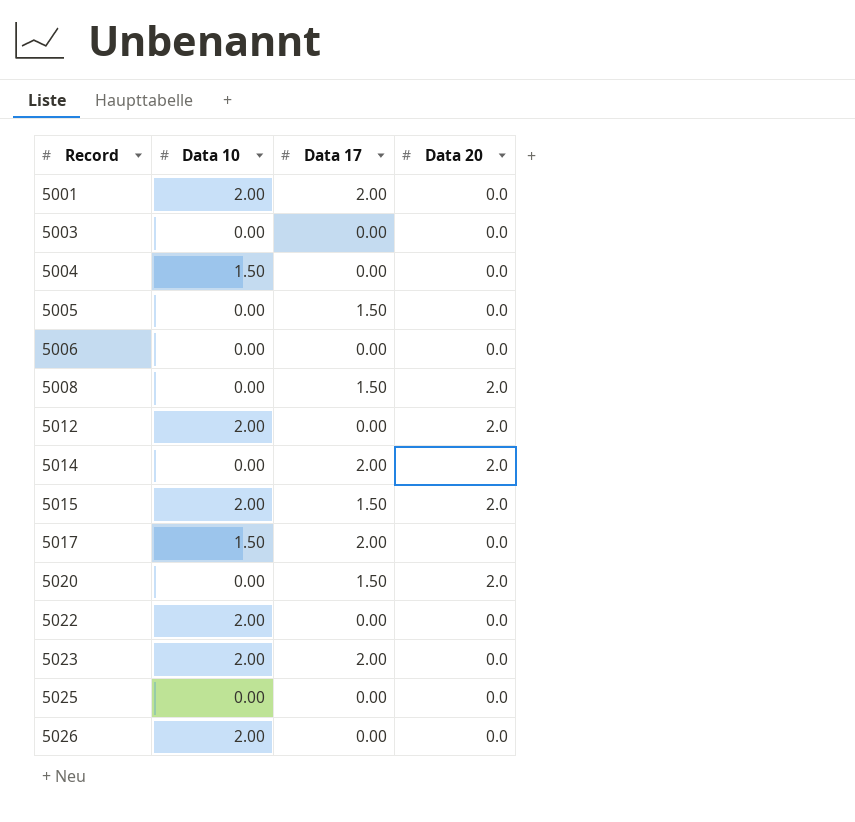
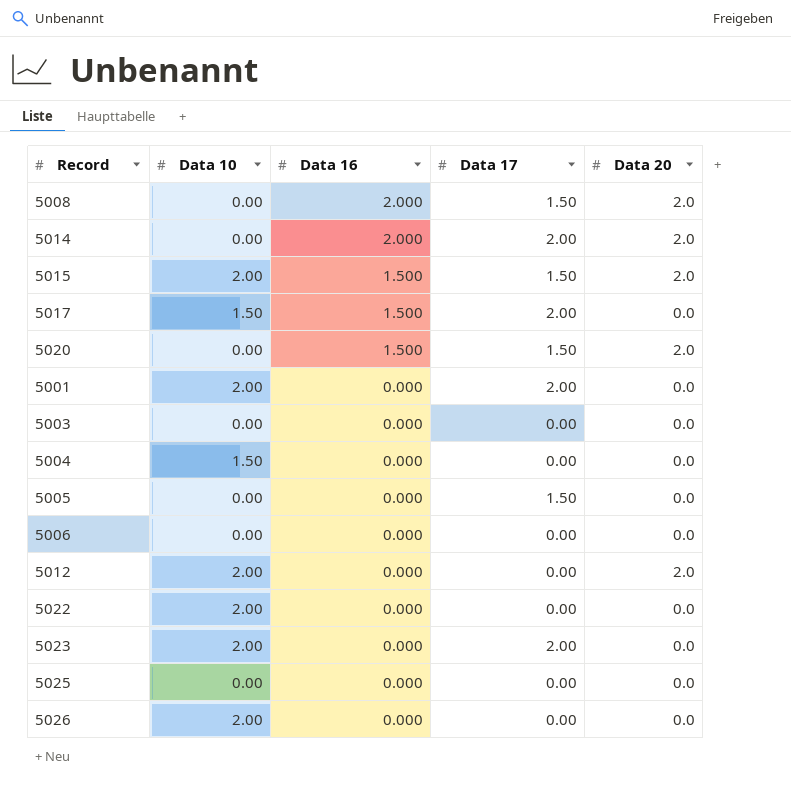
row order: Record ascending -> Data 16 descending
column Data 16 | position: none -> 3

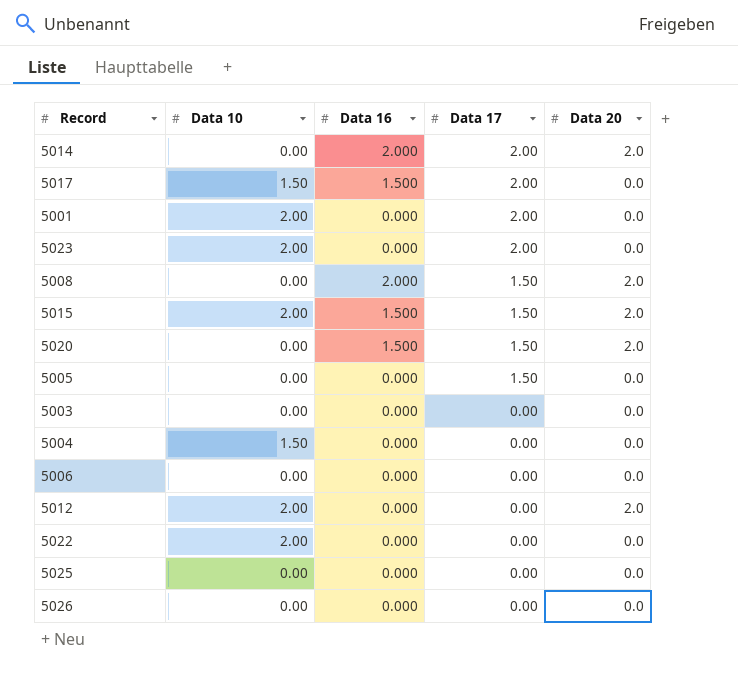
row order: Data 16 descending -> Data 17 descending
5026 | Data 10: 2.00 -> 0.00

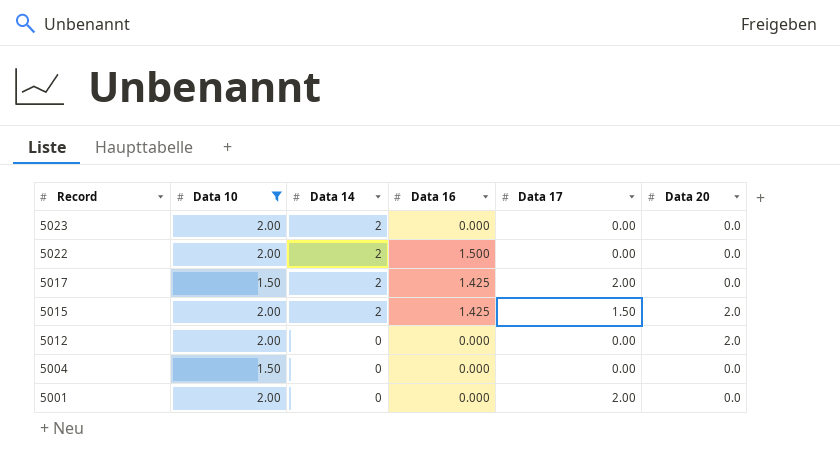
filter: none -> Data 10 != 0.00
row order: Data 17 descending -> Record descending
column Data 14 | position: none -> 3
5023 | Data 17: 2.00 -> 0.00
5022 | Data 16: 0.000 -> 1.500
5017 | Data 16: 1.500 -> 1.425
5015 | Data 16: 1.500 -> 1.425

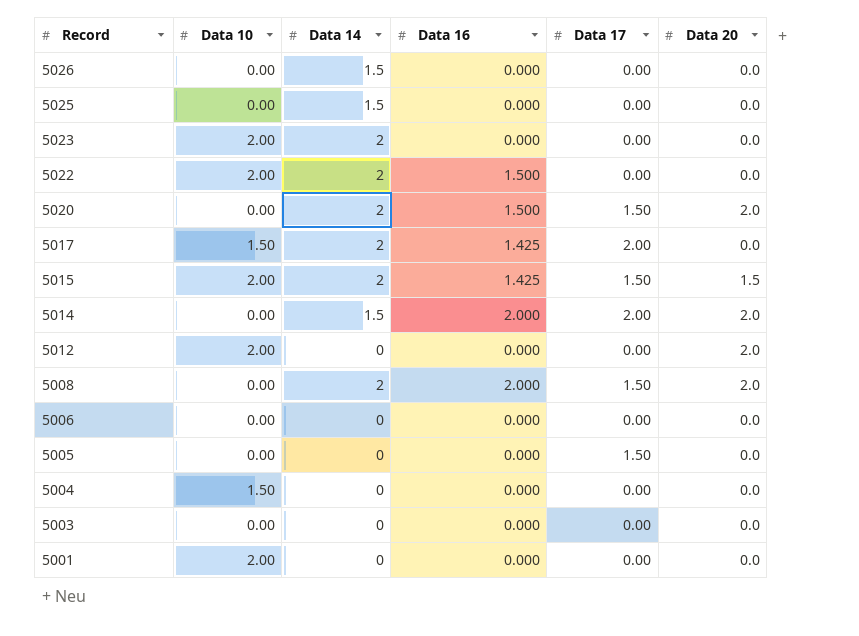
filter: Data 10 != 0.00 -> none
5015 | Data 20: 2.0 -> 1.5
5001 | Data 17: 2.00 -> 0.00

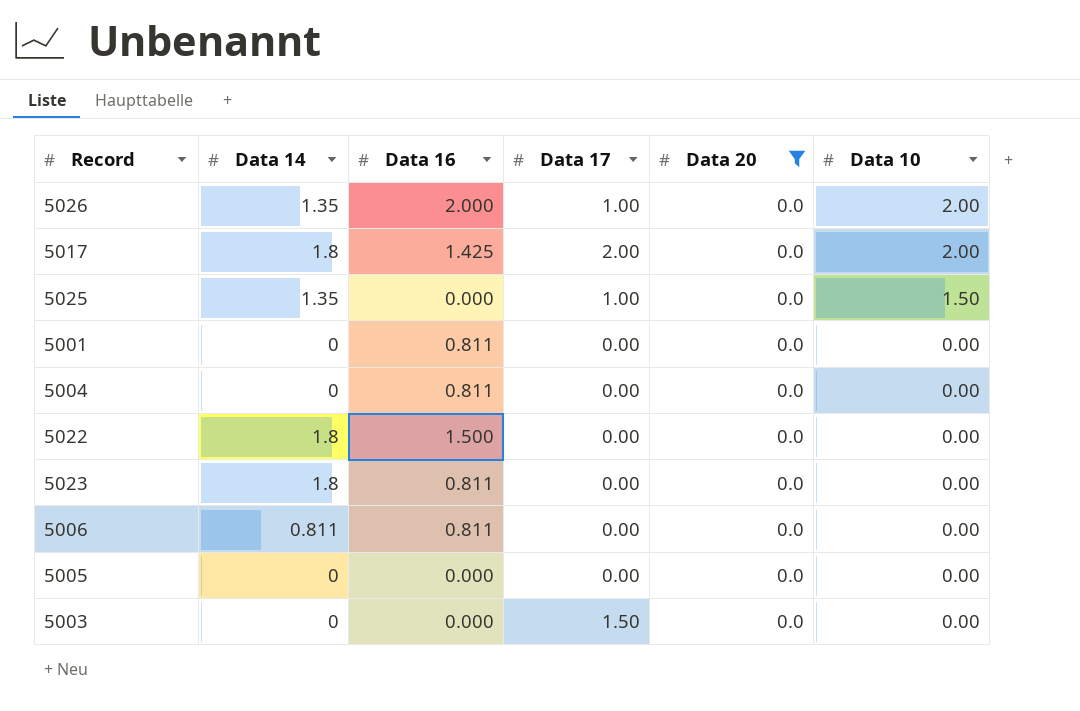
filter: none -> Data 20 = 0.0
row order: Record descending -> Data 10 descending
column Data 10 | position: 2 -> 6
5026 | Data 14: 1.5 -> 1.35
5026 | Data 16: 0.000 -> 2.000
5026 | Data 17: 0.00 -> 1.00
5026 | Data 10: 0.00 -> 2.00
5017 | Data 14: 2 -> 1.8
5017 | Data 10: 1.50 -> 2.00
5025 | Data 14: 1.5 -> 1.35
5025 | Data 17: 0.00 -> 1.00
5025 | Data 10: 0.00 -> 1.50
5001 | Data 16: 0.000 -> 0.811
5001 | Data 10: 2.00 -> 0.00
5004 | Data 16: 0.000 -> 0.811
5004 | Data 10: 1.50 -> 0.00
5022 | Data 14: 2 -> 1.8
5022 | Data 10: 2.00 -> 0.00
5023 | Data 14: 2 -> 1.8
5023 | Data 16: 0.000 -> 0.811
5023 | Data 10: 2.00 -> 0.00
5006 | Data 14: 0 -> 0.811
5006 | Data 16: 0.000 -> 0.811
5005 | Data 17: 1.50 -> 0.00
5003 | Data 17: 0.00 -> 1.50

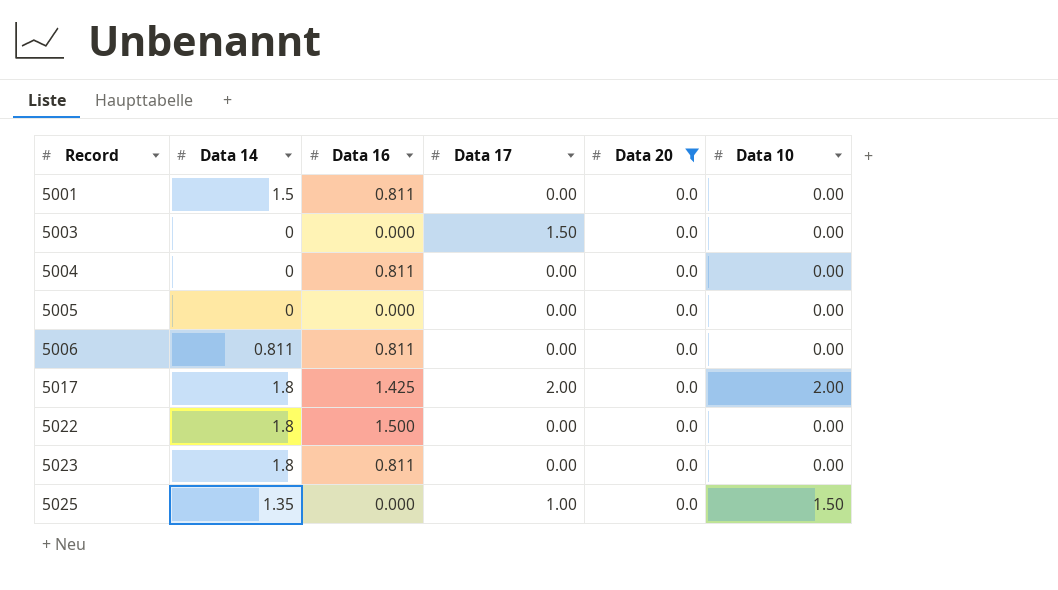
row order: Data 10 descending -> Record ascending
row 5026: 1.35 | 2.000 | 1.00 | 0.0 | 2.00 -> none
5001 | Data 14: 0 -> 1.5

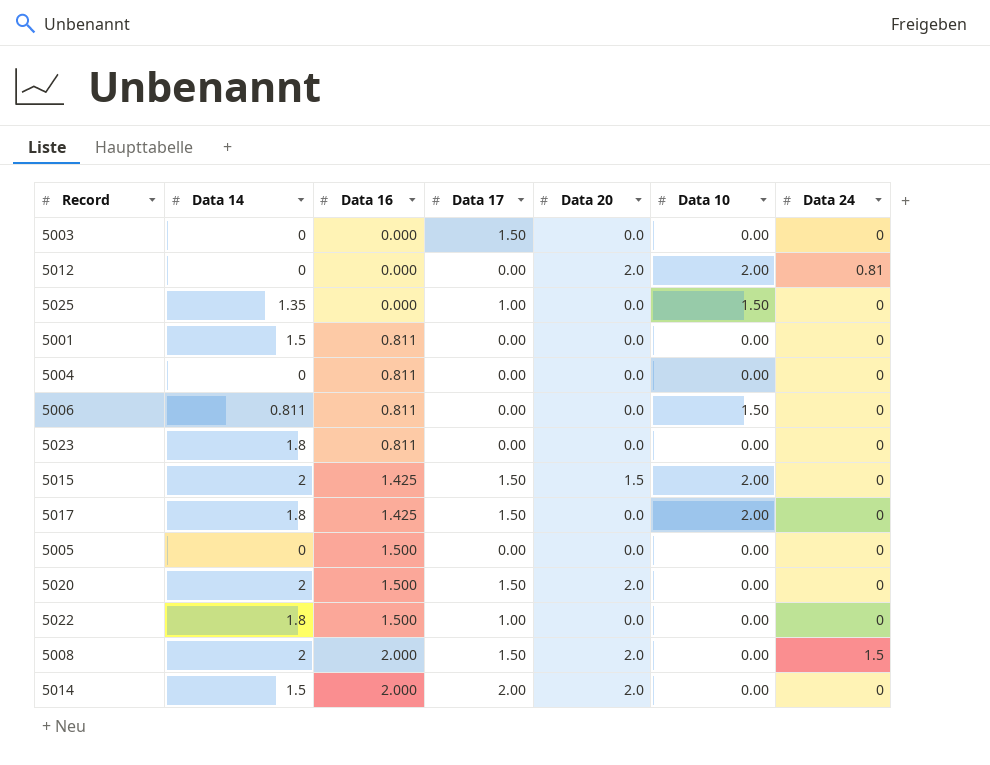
filter: Data 20 = 0.0 -> none
row order: Record ascending -> Data 16 ascending
column Data 24 | position: none -> 7
5006 | Data 10: 0.00 -> 1.50
5017 | Data 17: 2.00 -> 1.50
5005 | Data 16: 0.000 -> 1.500
5022 | Data 17: 0.00 -> 1.00

